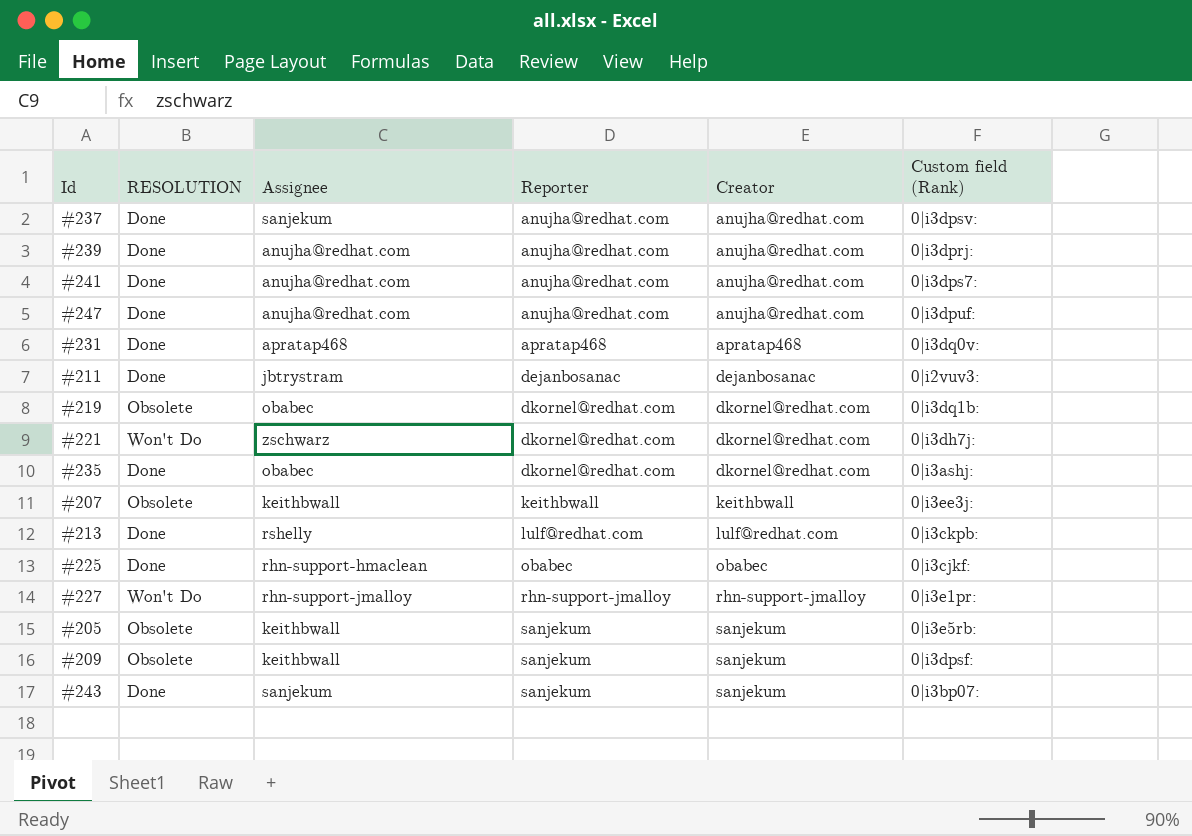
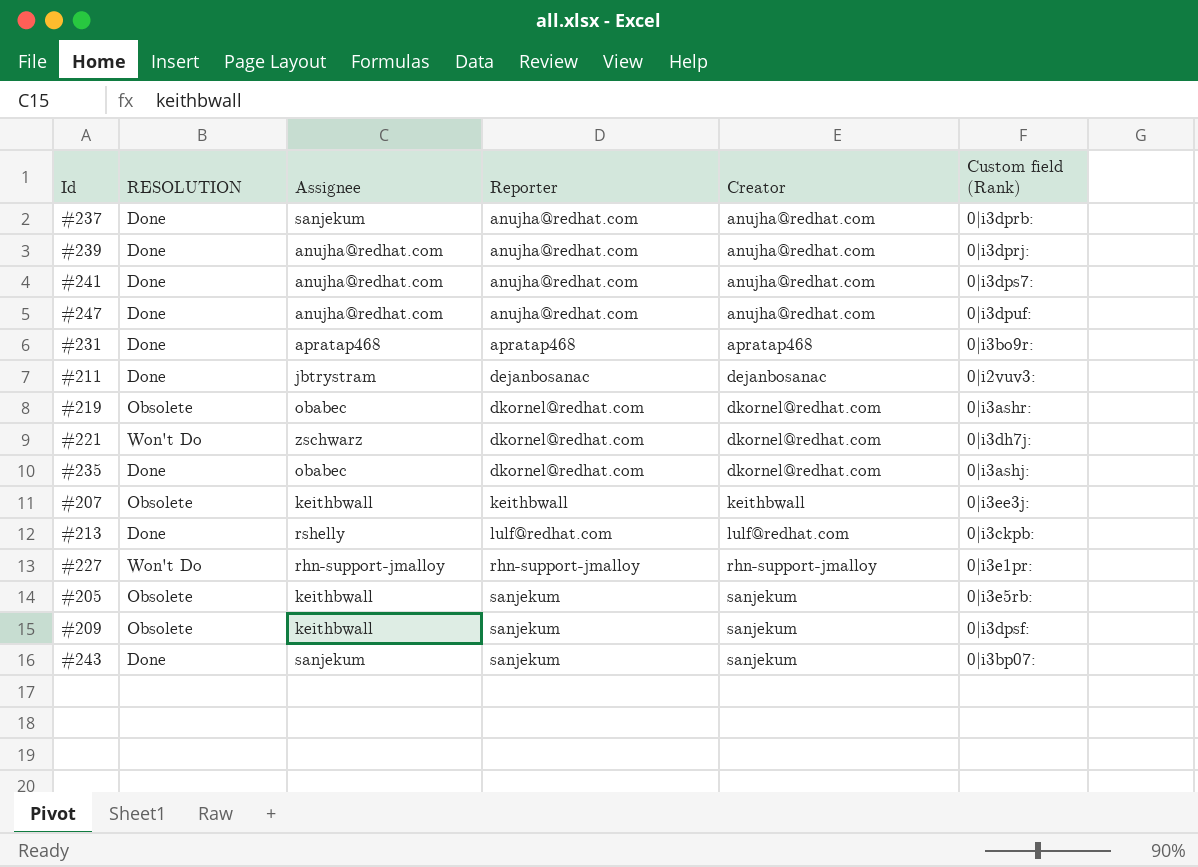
row #225: Done | rhn-support-hmaclean | obabec | obabec | 0|i3cjkf: -> none
#237 | Custom field (Rank): 0|i3dpsv: -> 0|i3dprb:
#231 | Custom field (Rank): 0|i3dq0v: -> 0|i3bo9r:
#219 | Custom field (Rank): 0|i3dq1b: -> 0|i3ashr:

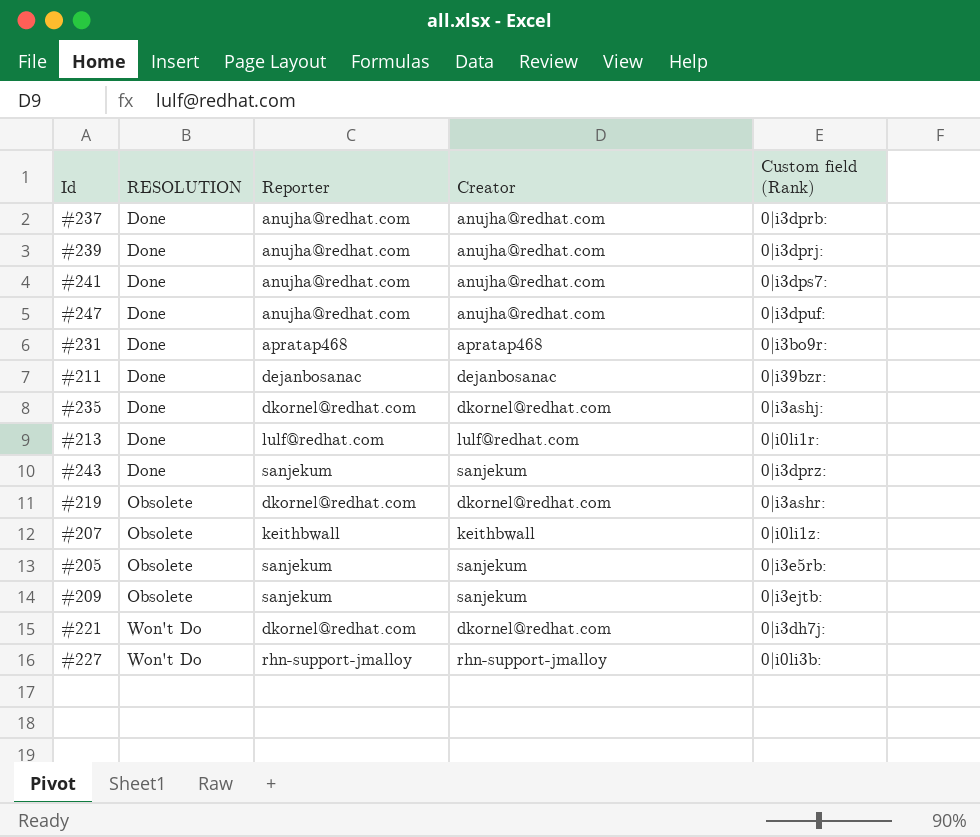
row order: Reporter ascending -> RESOLUTION ascending
column Assignee | position: 3 -> none
#211 | Custom field (Rank): 0|i2vuv3: -> 0|i39bzr:
#213 | Custom field (Rank): 0|i3ckpb: -> 0|i0li1r:
#243 | Custom field (Rank): 0|i3bp07: -> 0|i3dprz:
#207 | Custom field (Rank): 0|i3ee3j: -> 0|i0li1z:
#209 | Custom field (Rank): 0|i3dpsf: -> 0|i3ejtb:
#227 | Custom field (Rank): 0|i3e1pr: -> 0|i0li3b:

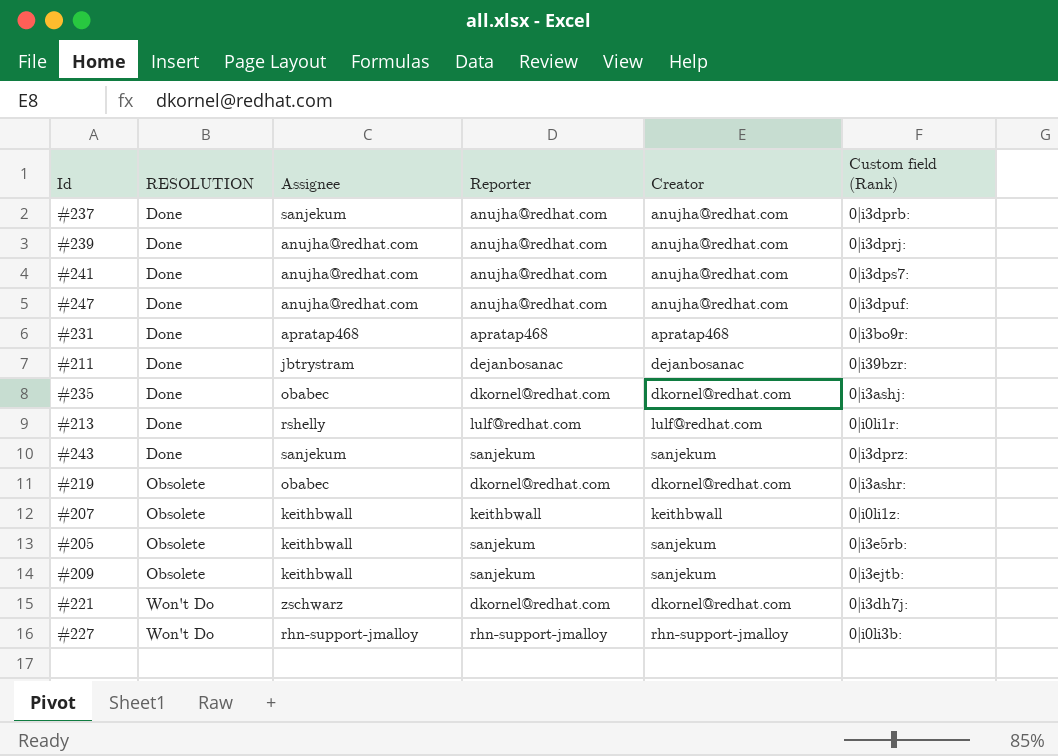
column Assignee | position: none -> 3

